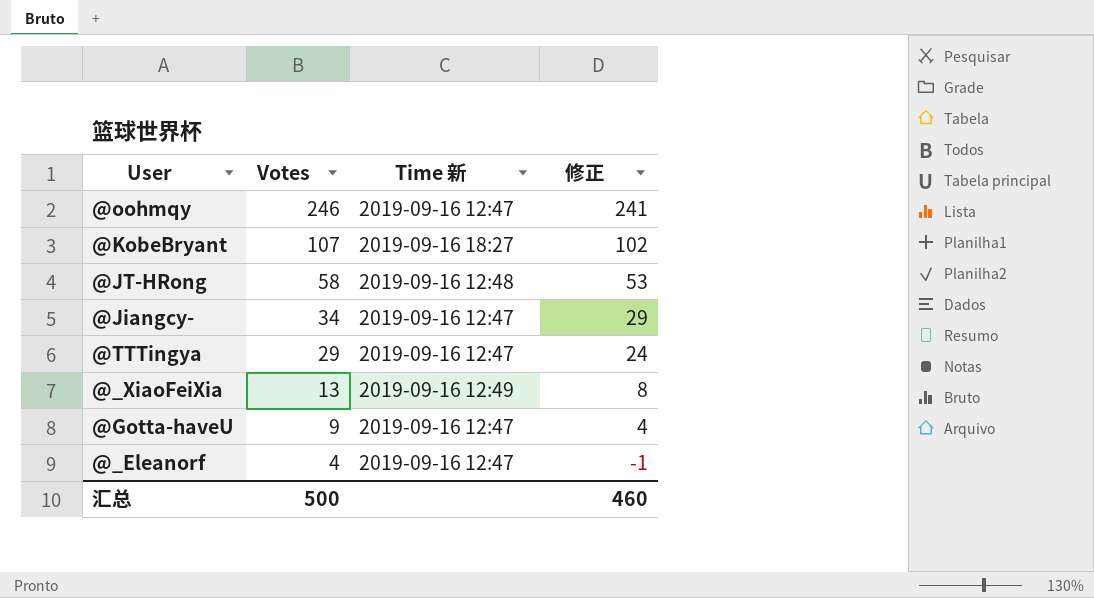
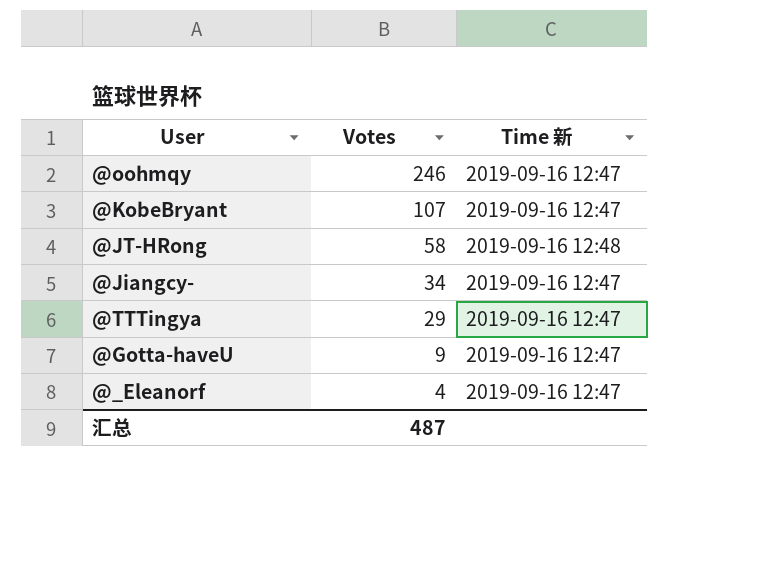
column 修正 | formula: [Votes] - 5 -> none
row @_XiaoFeiXia: 13 | 2019-09-16 12:49 | 8 -> none
@KobeBryant | Time 新: 2019-09-16 18:27 -> 2019-09-16 12:47
汇总 | Votes: 500 -> 487

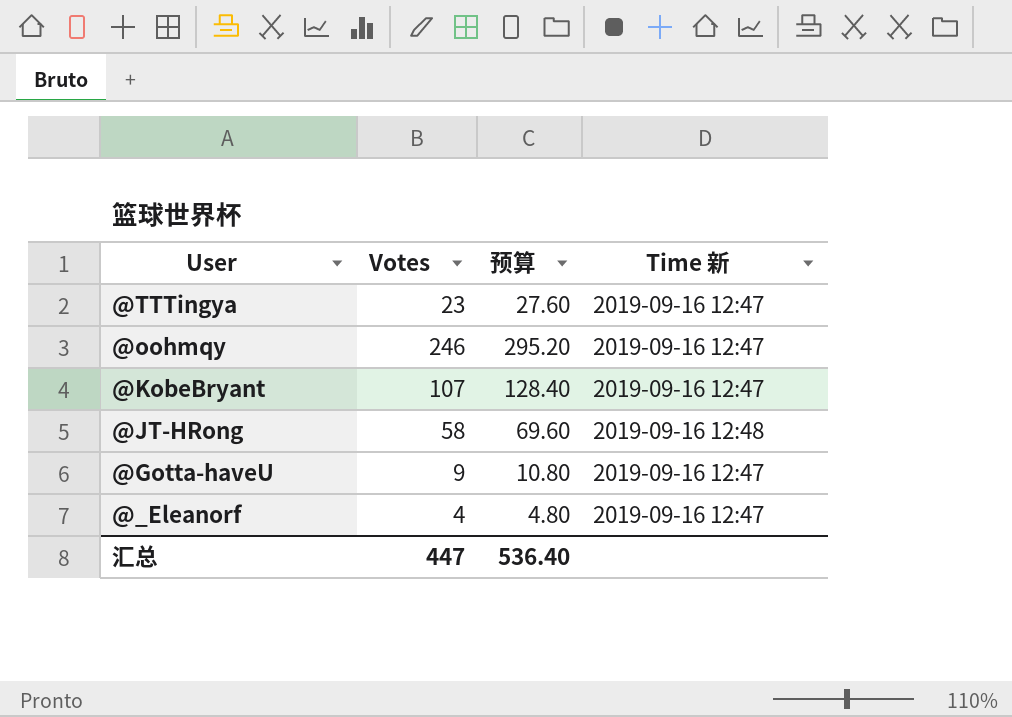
row order: Votes descending -> User descending
column 预算 | formula: none -> [Votes] * 1.2
row @Jiangcy-: 34 | 2019-09-16 12:47 -> none
@TTTingya | Votes: 29 -> 23
汇总 | Votes: 487 -> 447

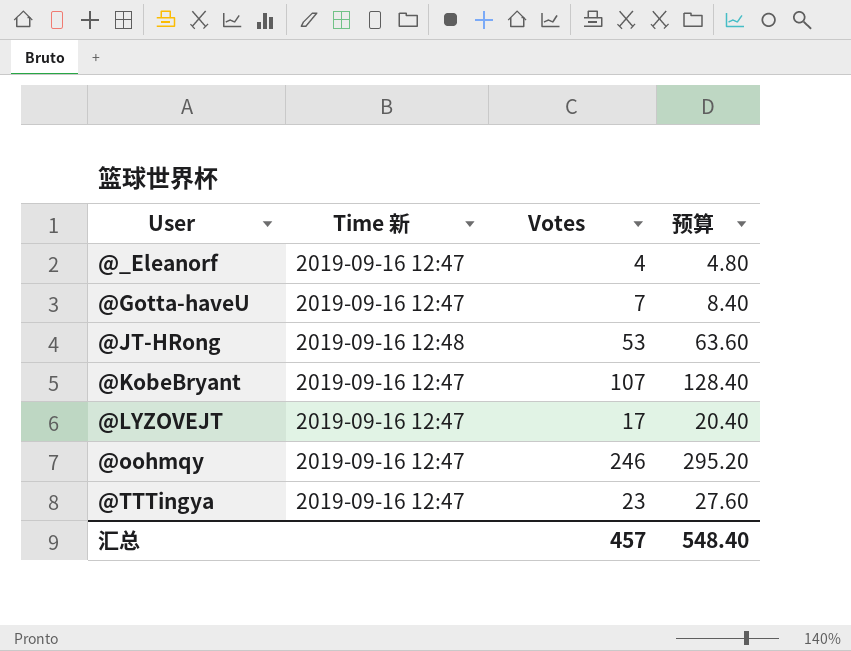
row order: User descending -> User ascending
column Time 新 | position: 4 -> 2
@Gotta-haveU | Votes: 9 -> 7
@Gotta-haveU | 预算: 10.80 -> 8.40
@JT-HRong | Votes: 58 -> 53
@JT-HRong | 预算: 69.60 -> 63.60
row @LYZOVEJT: none -> 2019-09-16 12:47 | 17 | 20.40
汇总 | Votes: 447 -> 457
汇总 | 预算: 536.40 -> 548.40

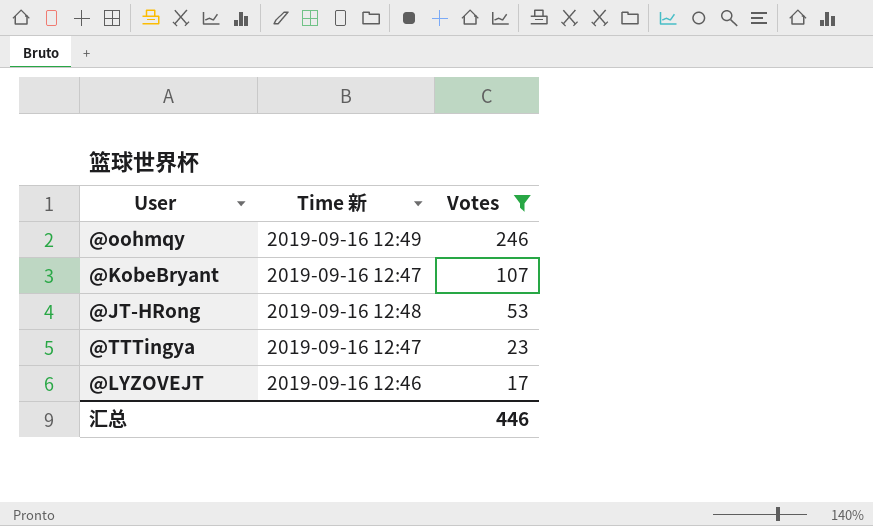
filter: none -> Votes >= 17
row order: User ascending -> Votes descending
column 预算 | formula: [Votes] * 1.2 -> none
@oohmqy | Time 新: 2019-09-16 12:47 -> 2019-09-16 12:49
@LYZOVEJT | Time 新: 2019-09-16 12:47 -> 2019-09-16 12:46
汇总 | Votes: 457 -> 446

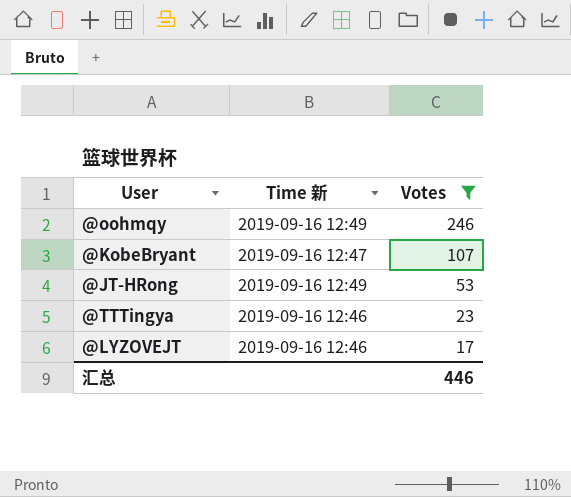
@JT-HRong | Time 新: 2019-09-16 12:48 -> 2019-09-16 12:49
@TTTingya | Time 新: 2019-09-16 12:47 -> 2019-09-16 12:46

